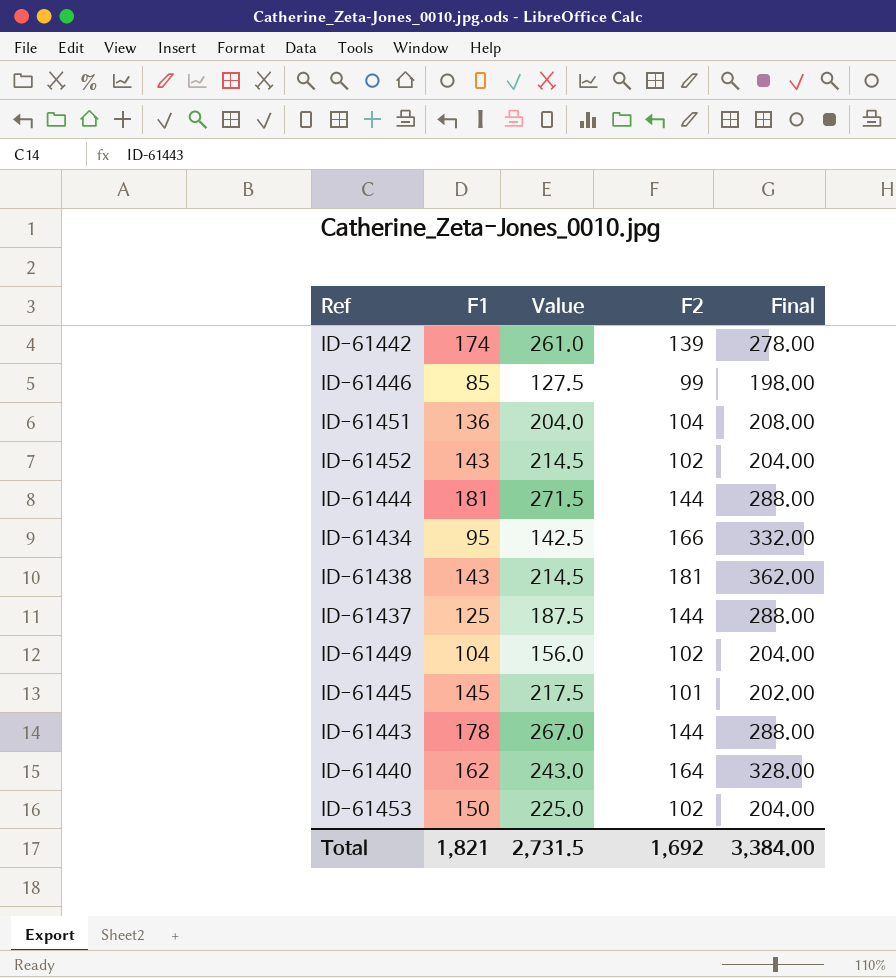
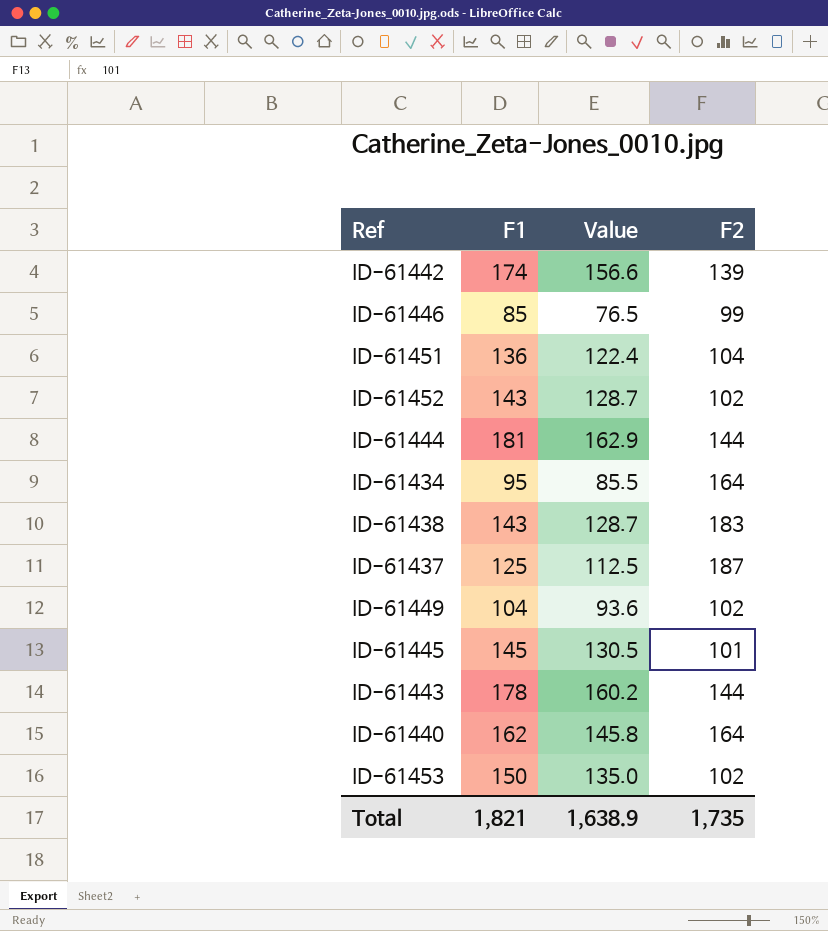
column Final | formula: [F2] * 2 -> none
column Value | formula: [F1] * 1.5 -> [F1] * 0.9
ID-61434 | F2: 166 -> 164
ID-61438 | F2: 181 -> 183
ID-61437 | F2: 144 -> 187
Total | Value: 2,731.5 -> 1,638.9
Total | F2: 1,692 -> 1,735

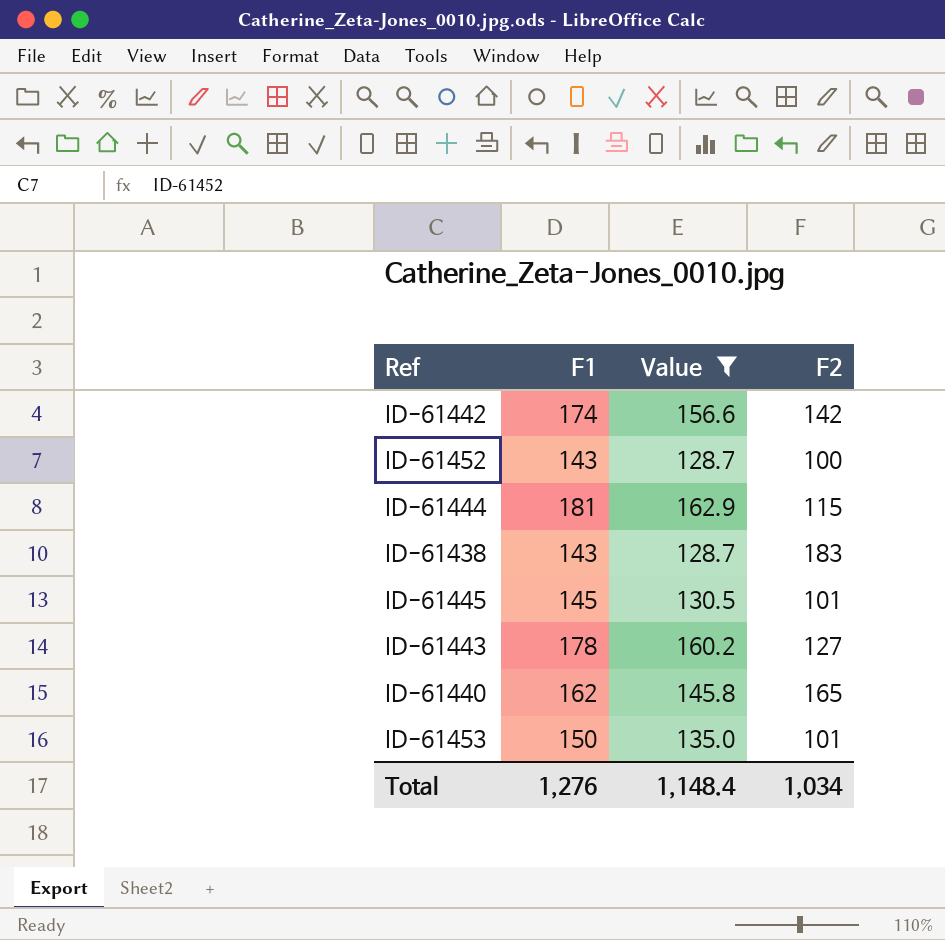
filter: none -> Value >= 128.7
ID-61442 | F2: 139 -> 142
ID-61452 | F2: 102 -> 100
ID-61444 | F2: 144 -> 115
ID-61443 | F2: 144 -> 127
ID-61440 | F2: 164 -> 165
ID-61453 | F2: 102 -> 101
Total | F1: 1,821 -> 1,276
Total | Value: 1,638.9 -> 1,148.4
Total | F2: 1,735 -> 1,034

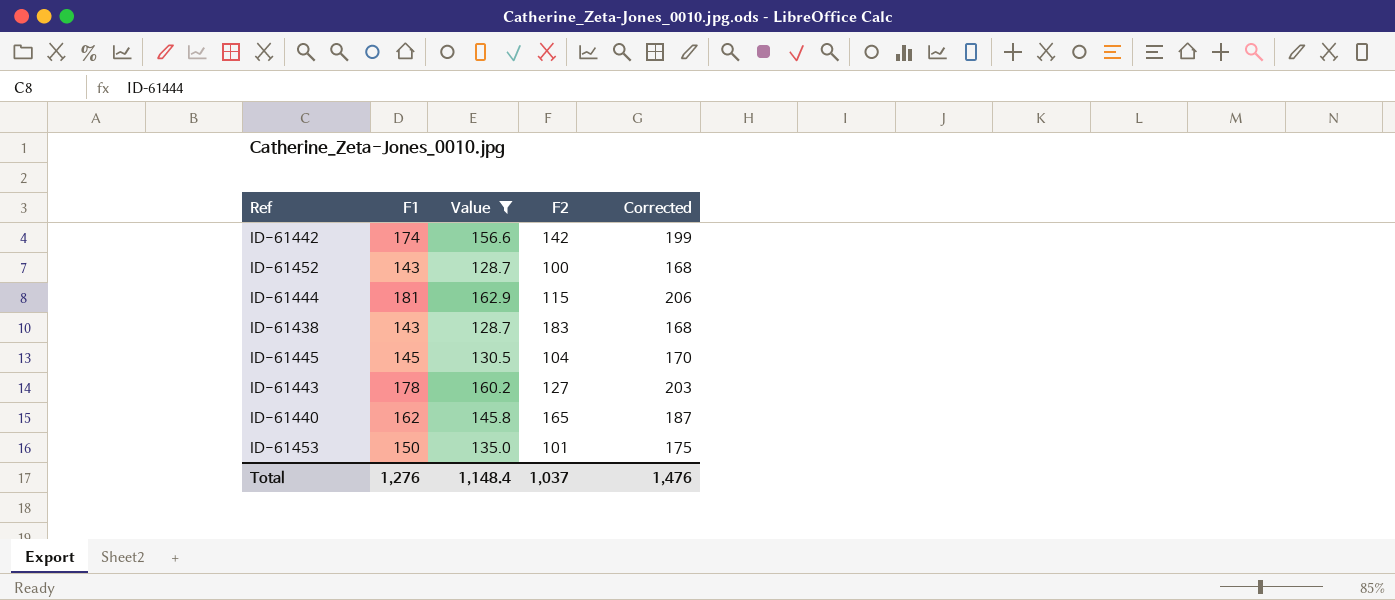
column Corrected | formula: none -> [F1] + 25
ID-61445 | F2: 101 -> 104
Total | F2: 1,034 -> 1,037

